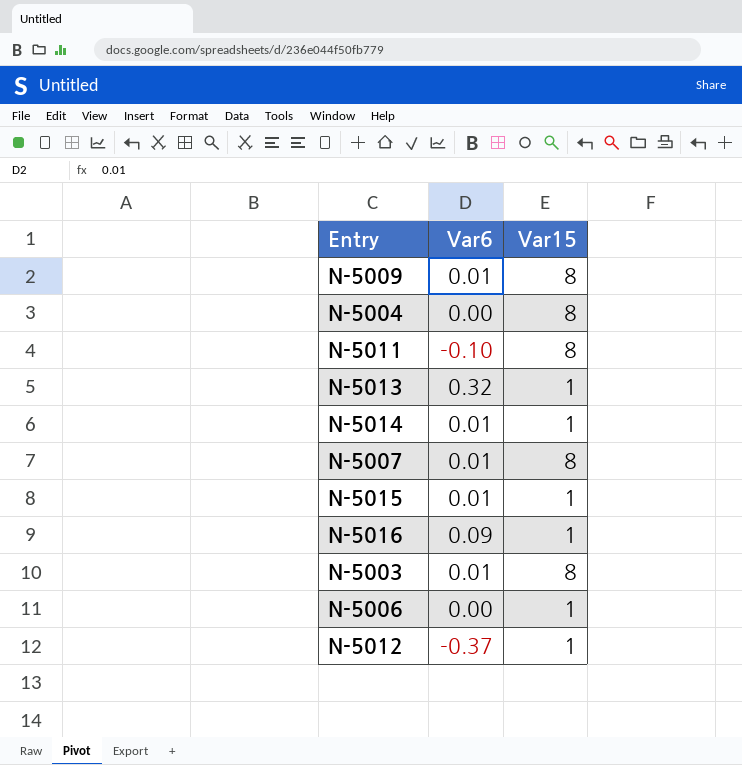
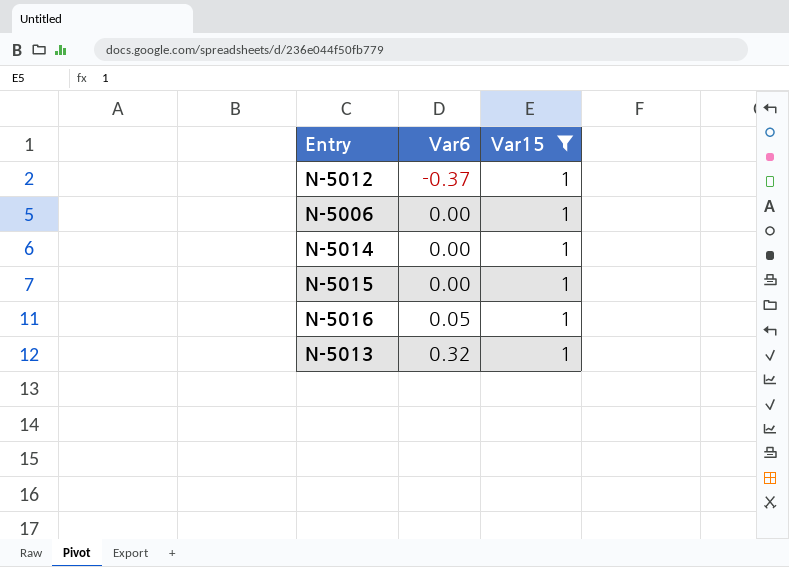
filter: none -> Var15 = 1
row order: none -> Var6 ascending
N-5014 | Var6: 0.01 -> 0.00
N-5015 | Var6: 0.01 -> 0.00
N-5016 | Var6: 0.09 -> 0.05

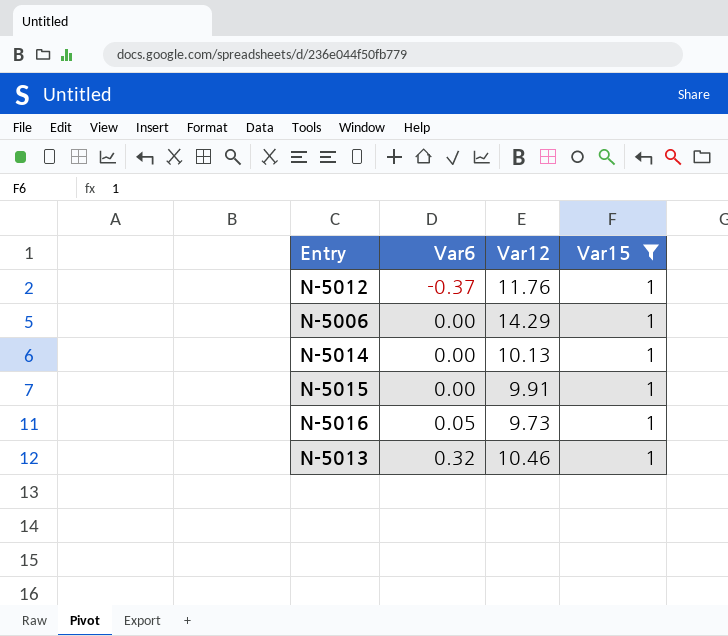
column Var12 | position: none -> 3

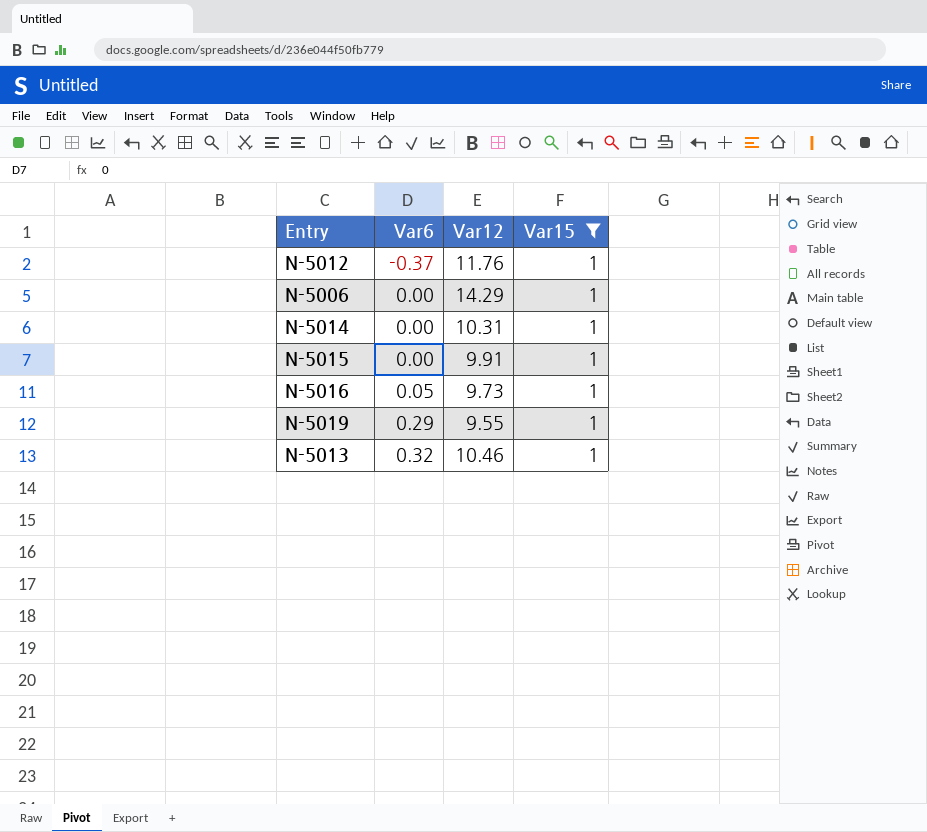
N-5014 | Var12: 10.13 -> 10.31
row N-5019: none -> 0.29 | 9.55 | 1

